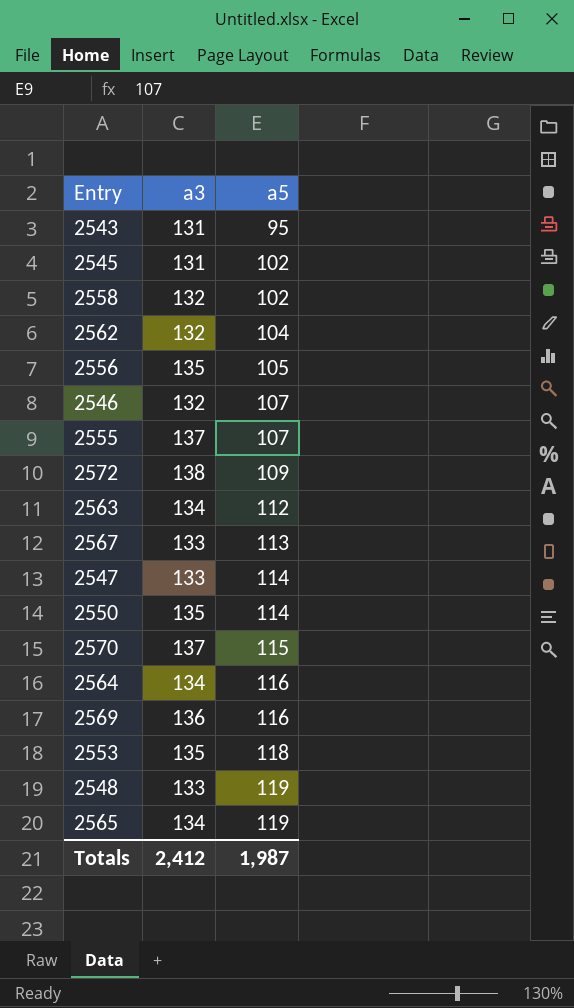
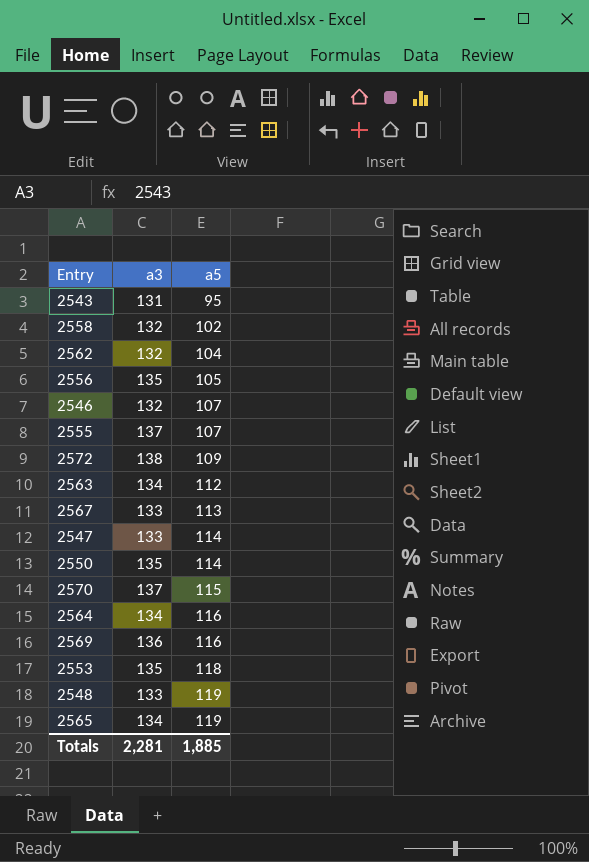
row 2545: 131 | 102 -> none
Totals | a3: 2,412 -> 2,281
Totals | a5: 1,987 -> 1,885

